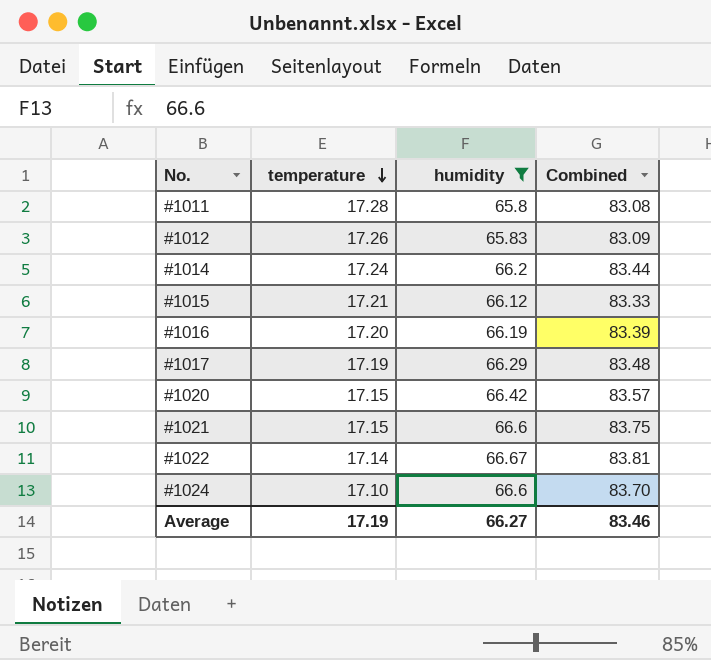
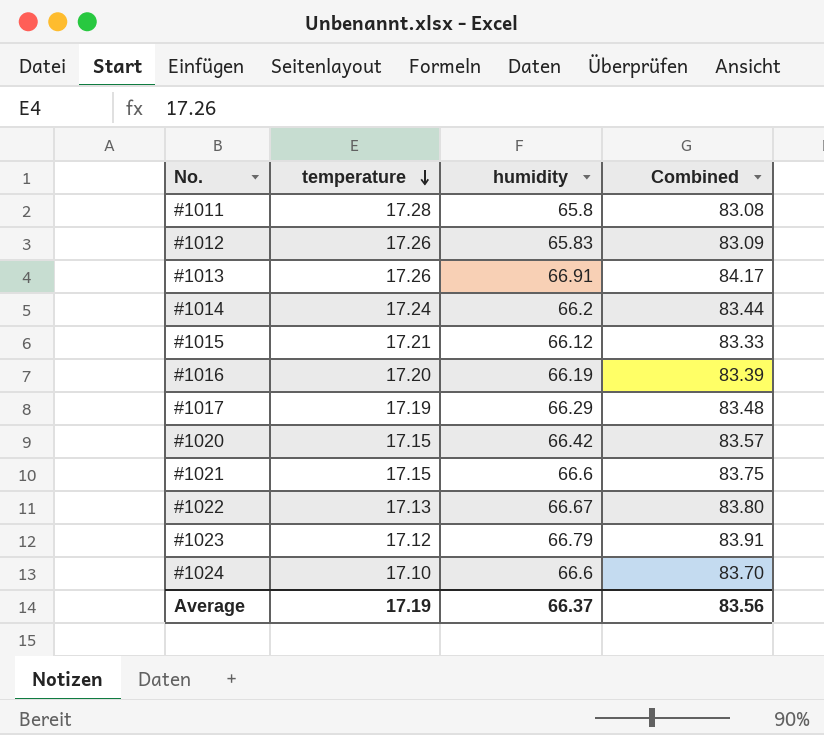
filter: humidity <= 66.67 -> none
#1022 | temperature: 17.14 -> 17.13
#1022 | Combined: 83.81 -> 83.80
Average | humidity: 66.27 -> 66.37
Average | Combined: 83.46 -> 83.56

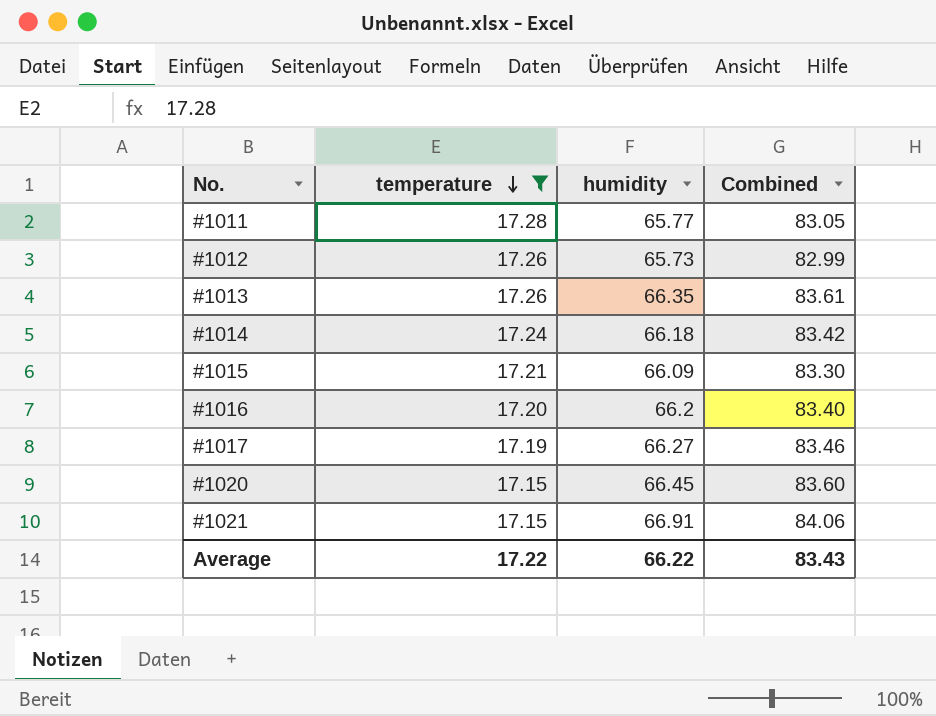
filter: none -> temperature >= 17.15
#1011 | humidity: 65.8 -> 65.77
#1011 | Combined: 83.08 -> 83.05
#1012 | humidity: 65.83 -> 65.73
#1012 | Combined: 83.09 -> 82.99
#1013 | humidity: 66.91 -> 66.35
#1013 | Combined: 84.17 -> 83.61
#1014 | humidity: 66.2 -> 66.18
#1014 | Combined: 83.44 -> 83.42
#1015 | humidity: 66.12 -> 66.09
#1015 | Combined: 83.33 -> 83.30
#1016 | humidity: 66.19 -> 66.2
#1016 | Combined: 83.39 -> 83.40
#1017 | humidity: 66.29 -> 66.27
#1017 | Combined: 83.48 -> 83.46
#1020 | humidity: 66.42 -> 66.45
#1020 | Combined: 83.57 -> 83.60
#1021 | humidity: 66.6 -> 66.91
#1021 | Combined: 83.75 -> 84.06
Average | temperature: 17.19 -> 17.22
Average | humidity: 66.37 -> 66.22
Average | Combined: 83.56 -> 83.43

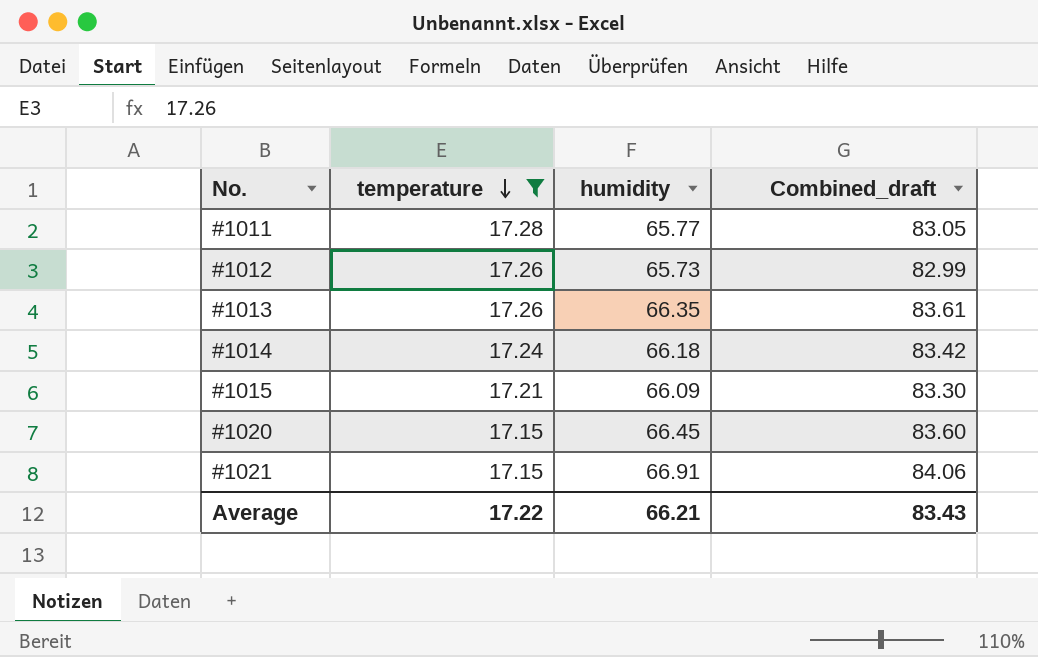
column name: Combined -> Combined_draft
row #1016: 17.20 | 66.2 | 83.40 -> none
row #1017: 17.19 | 66.27 | 83.46 -> none
Average | humidity: 66.22 -> 66.21

